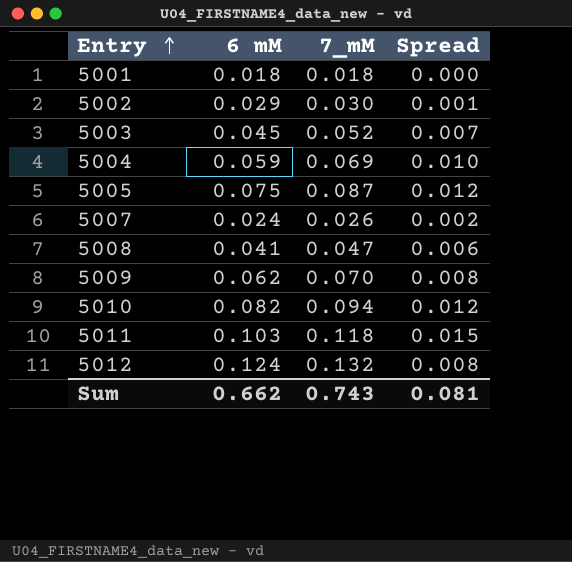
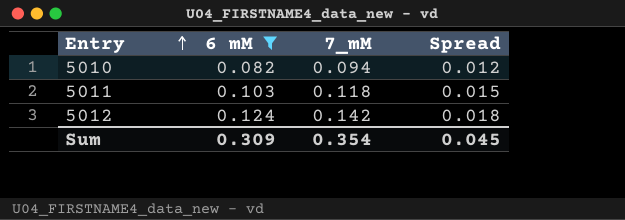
filter: none -> 6 mM >= 0.082
5012 | 7_mM: 0.132 -> 0.142
5012 | Spread: 0.008 -> 0.018
Sum | 6 mM: 0.662 -> 0.309
Sum | 7_mM: 0.743 -> 0.354
Sum | Spread: 0.081 -> 0.045

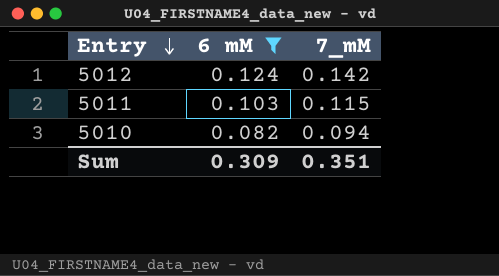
row order: Entry ascending -> Entry descending
column Spread | formula: [7_mM] - [6 mM] -> none
5011 | 7_mM: 0.118 -> 0.115
Sum | 7_mM: 0.354 -> 0.351

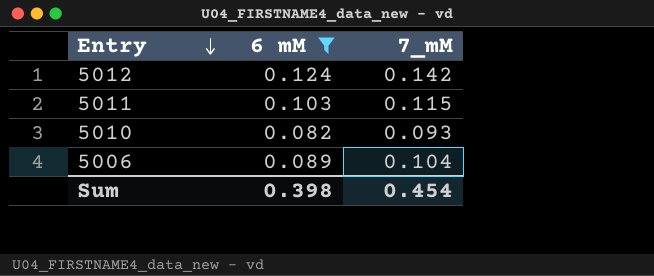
5010 | 7_mM: 0.094 -> 0.093
row 5006: none -> 0.089 | 0.104
Sum | 6 mM: 0.309 -> 0.398
Sum | 7_mM: 0.351 -> 0.454

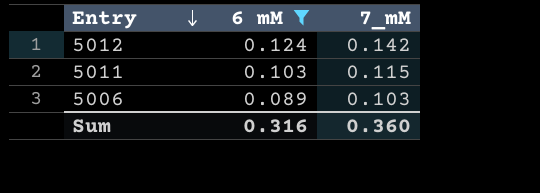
row 5010: 0.082 | 0.093 -> none
5006 | 7_mM: 0.104 -> 0.103
Sum | 6 mM: 0.398 -> 0.316
Sum | 7_mM: 0.454 -> 0.360

